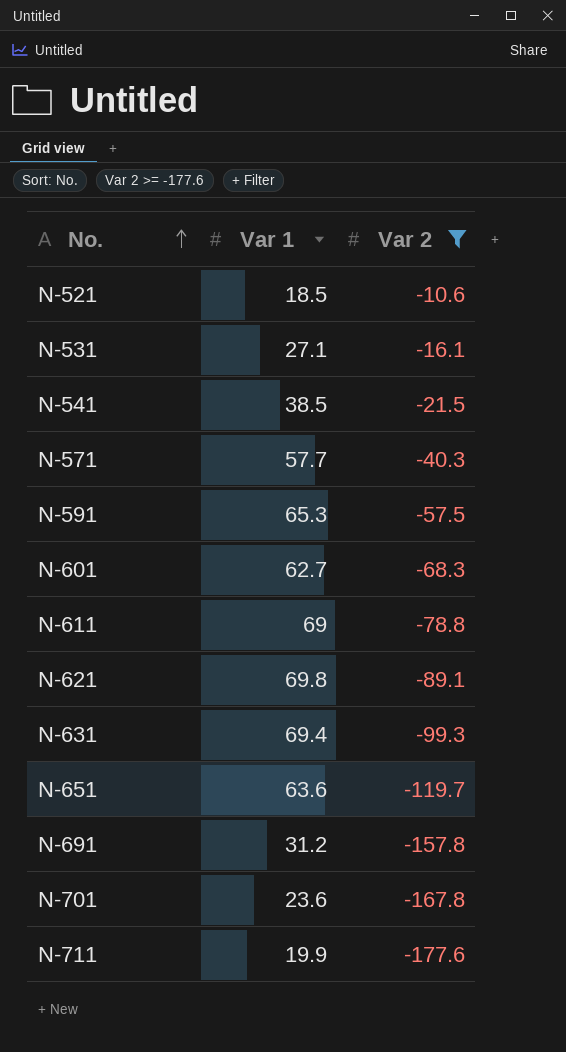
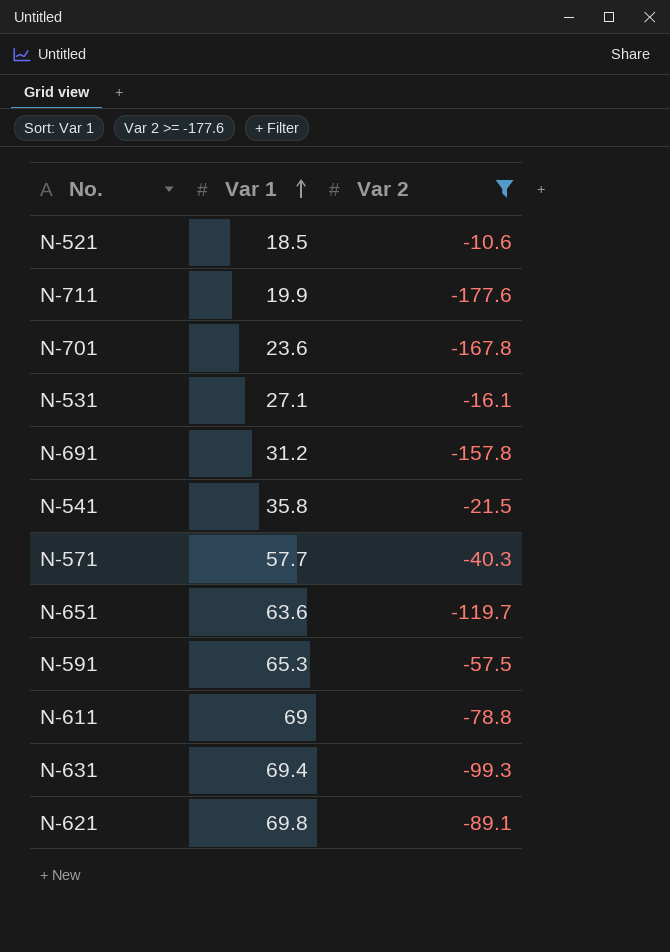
row order: No. ascending -> Var 1 ascending
row N-601: 62.7 | -68.3 -> none
N-541 | Var 1: 38.5 -> 35.8

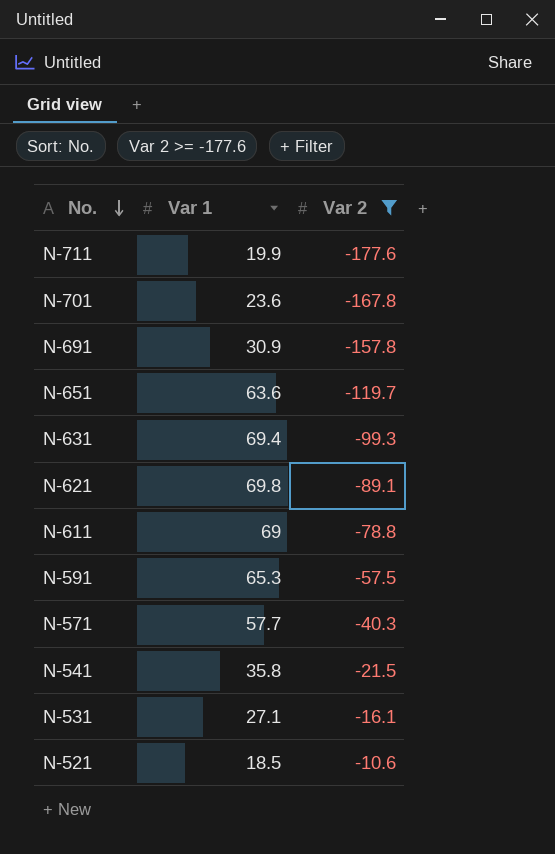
row order: Var 1 ascending -> No. descending
N-691 | Var 1: 31.2 -> 30.9

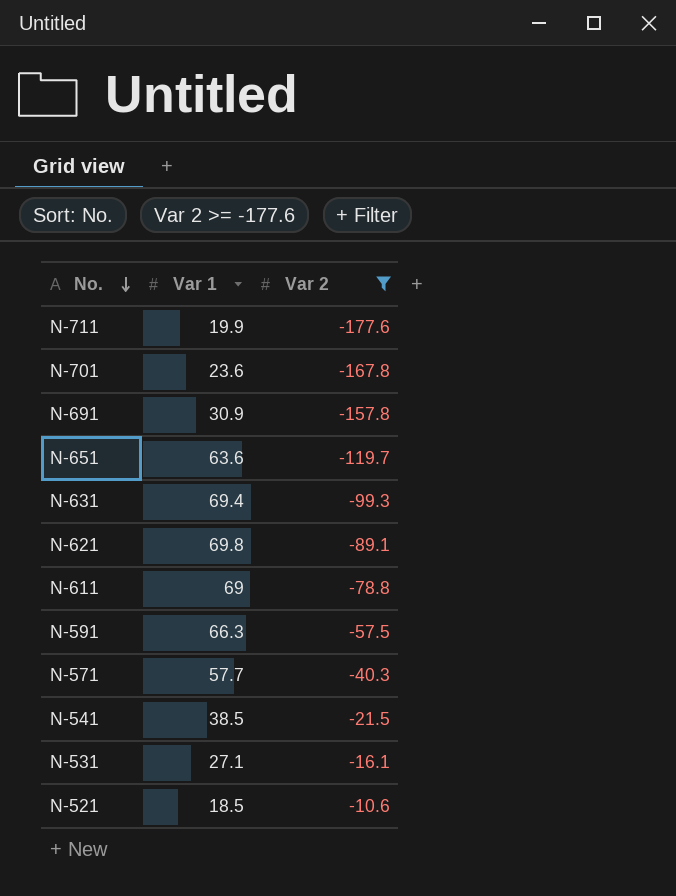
N-591 | Var 1: 65.3 -> 66.3
N-541 | Var 1: 35.8 -> 38.5

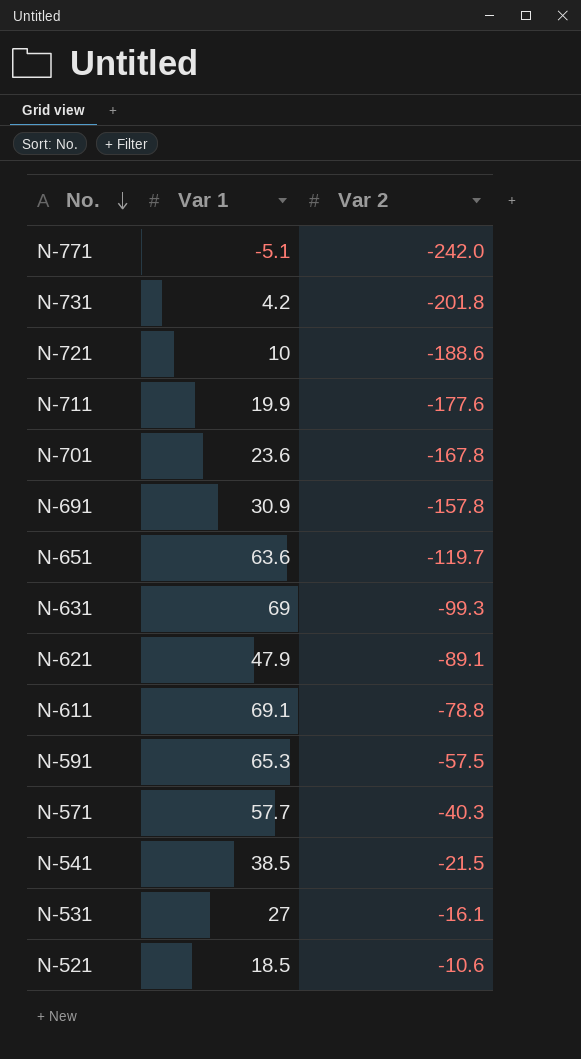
filter: Var 2 >= -177.6 -> none
N-631 | Var 1: 69.4 -> 69
N-621 | Var 1: 69.8 -> 47.9
N-611 | Var 1: 69 -> 69.1
N-591 | Var 1: 66.3 -> 65.3
N-531 | Var 1: 27.1 -> 27

